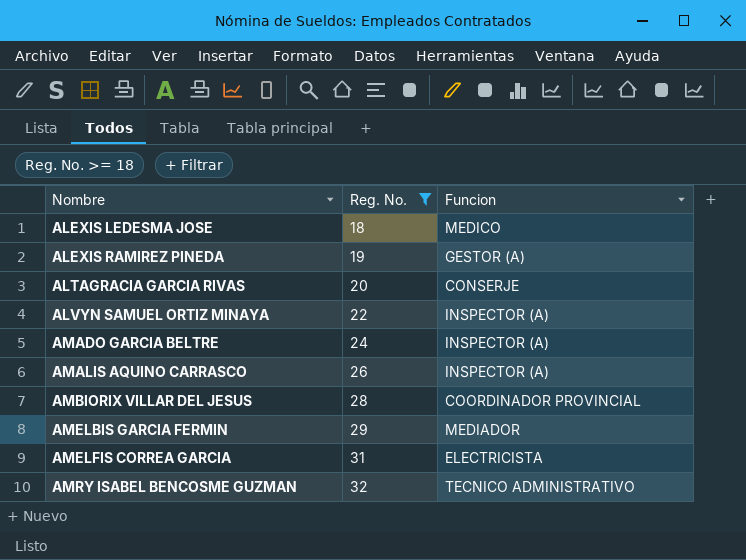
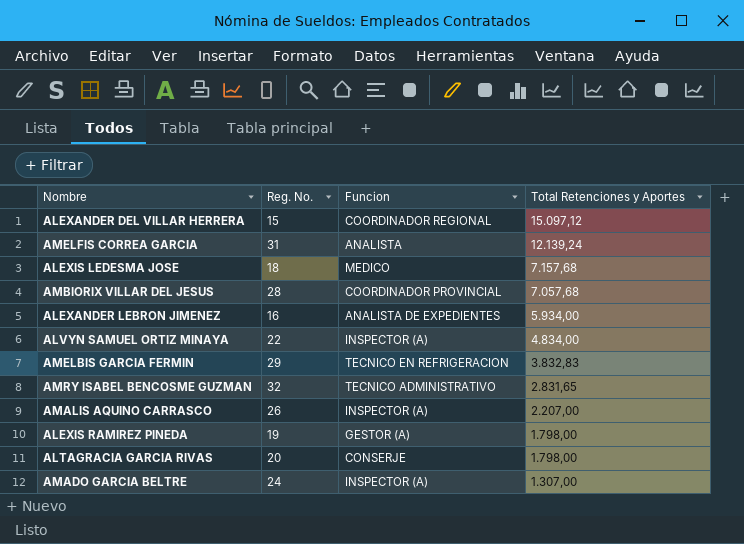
filter: Reg. No. >= 18 -> none
row order: Nombre ascending -> Total Retenciones y Aportes descending
column Total Retenciones y Aportes | position: none -> 4
AMELFIS CORREA GARCIA | Funcion: ELECTRICISTA -> ANALISTA
AMELBIS GARCIA FERMIN | Funcion: MEDIADOR -> TECNICO EN REFRIGERACION

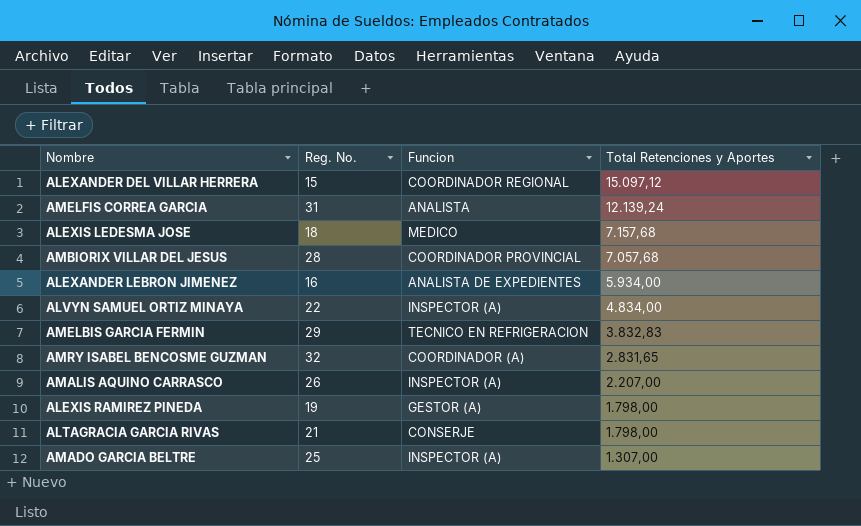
AMRY ISABEL BENCOSME GUZMAN | Funcion: TECNICO ADMINISTRATIVO -> COORDINADOR (A)
ALTAGRACIA GARCIA RIVAS | Reg. No.: 20 -> 21
AMADO GARCIA BELTRE | Reg. No.: 24 -> 25

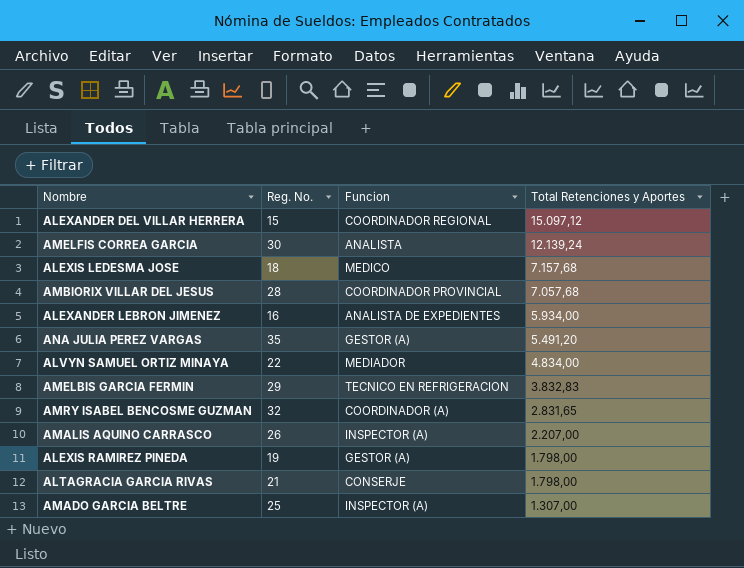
AMELFIS CORREA GARCIA | Reg. No.: 31 -> 30
row ANA JULIA PEREZ VARGAS: none -> 35 | GESTOR (A) | 5.491,20
ALVYN SAMUEL ORTIZ MINAYA | Funcion: INSPECTOR (A) -> MEDIADOR

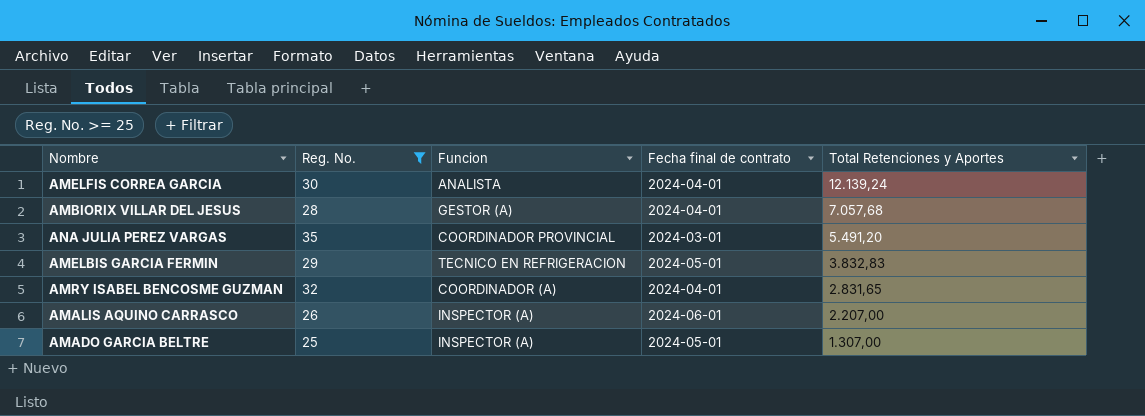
filter: none -> Reg. No. >= 25
column Fecha final de contrato | position: none -> 4
AMBIORIX VILLAR DEL JESUS | Funcion: COORDINADOR PROVINCIAL -> GESTOR (A)
ANA JULIA PEREZ VARGAS | Funcion: GESTOR (A) -> COORDINADOR PROVINCIAL

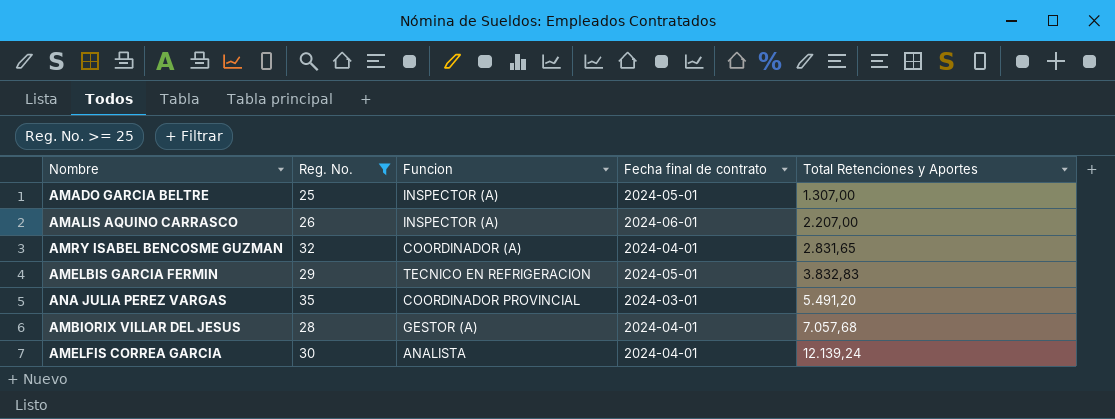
row order: Total Retenciones y Aportes descending -> Total Retenciones y Aportes ascending

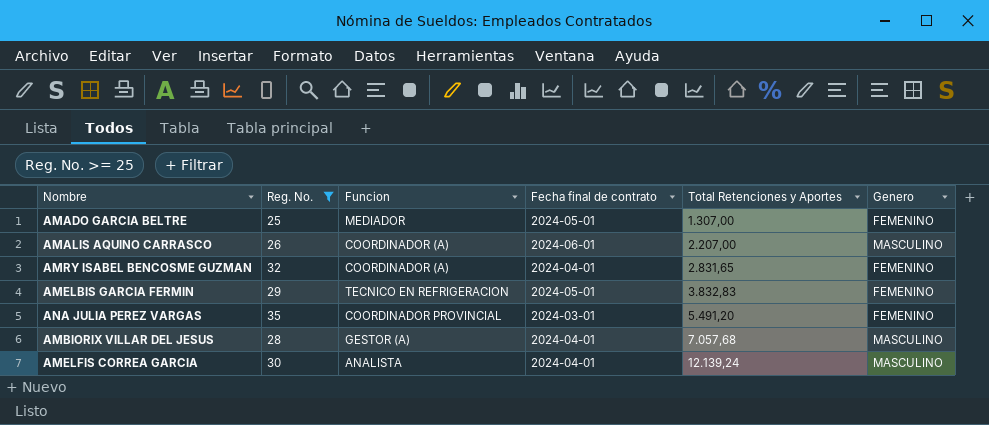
column Genero | position: none -> 6
AMADO GARCIA BELTRE | Funcion: INSPECTOR (A) -> MEDIADOR
AMALIS AQUINO CARRASCO | Funcion: INSPECTOR (A) -> COORDINADOR (A)

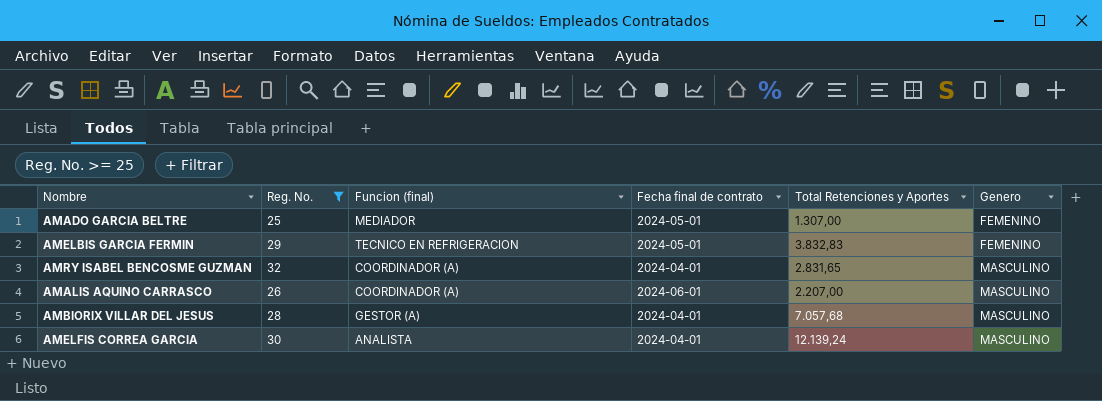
row order: Total Retenciones y Aportes ascending -> Genero ascending
column name: Funcion -> Funcion (final)
row ANA JULIA PEREZ VARGAS: 35 | COORDINADOR PROVINCIAL | 2024-03-01 | 5.491,20 | FEMENINO -> none
AMRY ISABEL BENCOSME GUZMAN | Genero: FEMENINO -> MASCULINO

